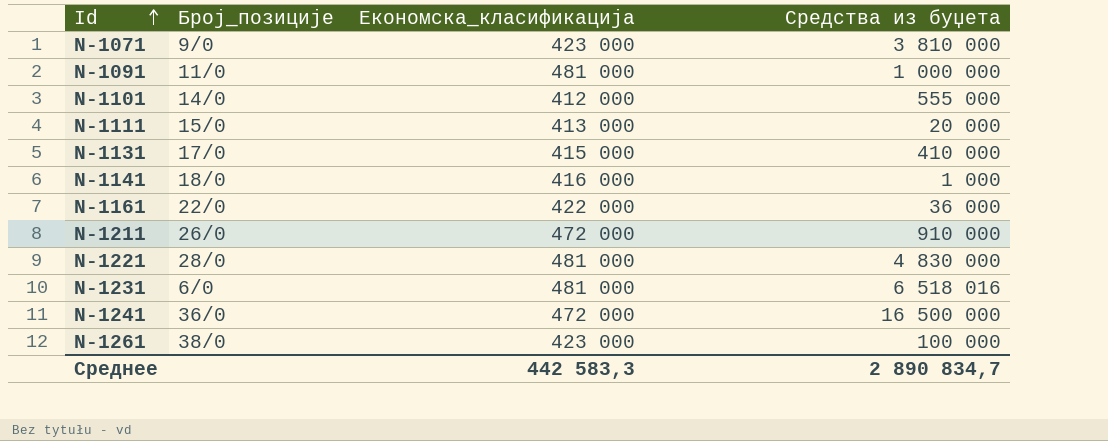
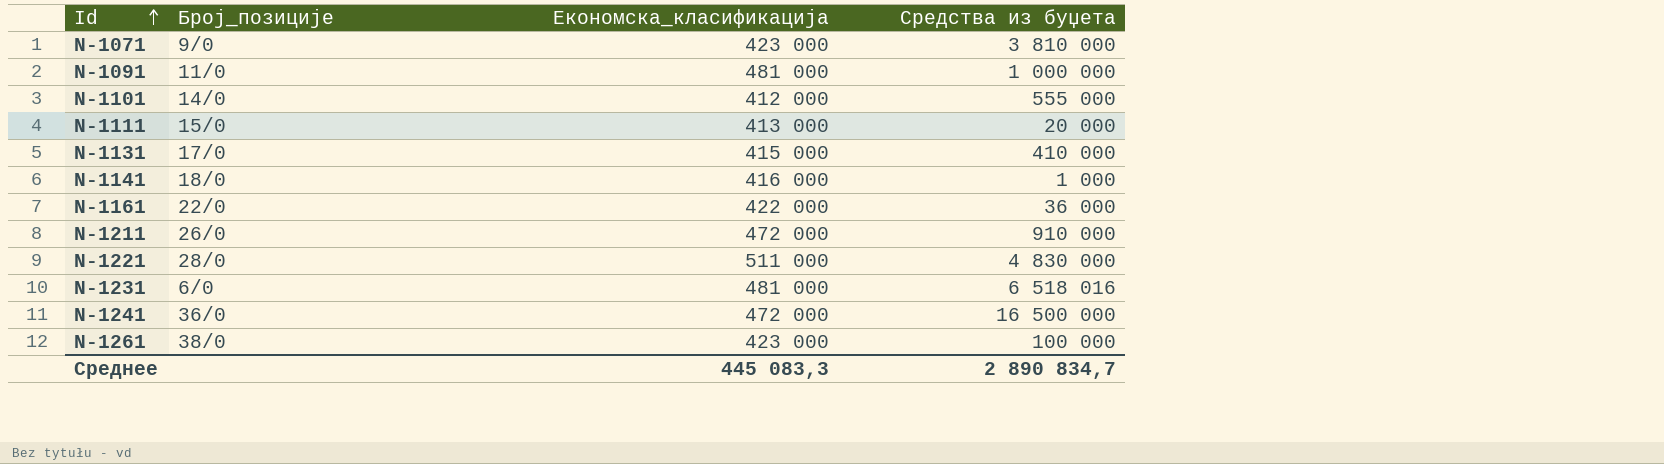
N-1221 | Економска_класификација: 481 000 -> 511 000
Среднее | Економска_класификација: 442 583,3 -> 445 083,3

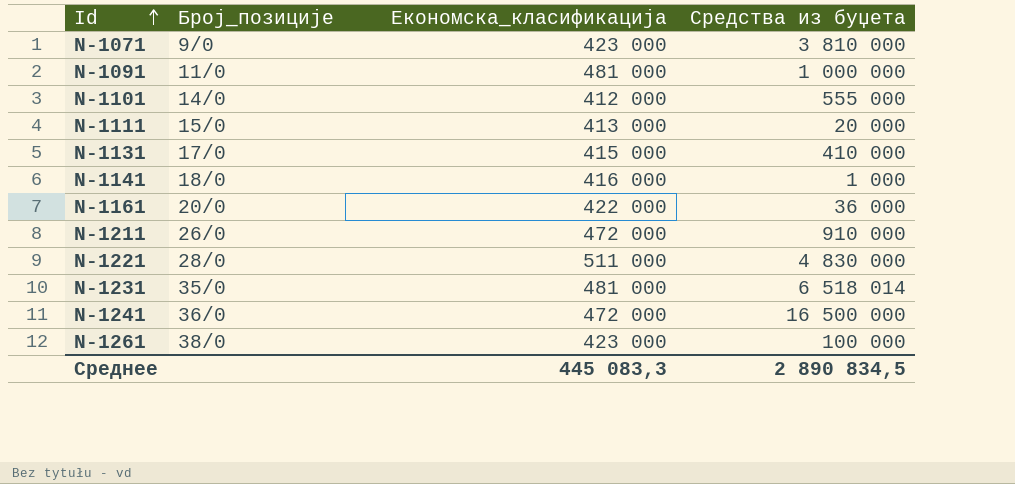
N-1161 | Број_позиције: 22/0 -> 20/0
N-1231 | Број_позиције: 6/0 -> 35/0
N-1231 | Средства из буџета: 6 518 016 -> 6 518 014
Среднее | Средства из буџета: 2 890 834,7 -> 2 890 834,5

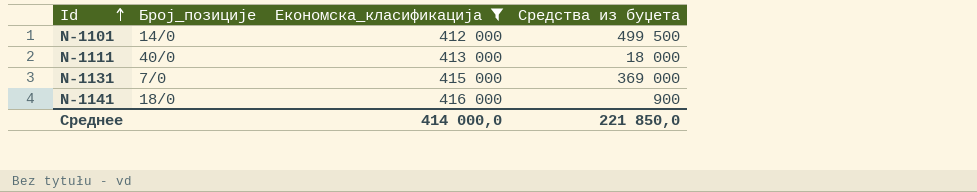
filter: none -> Економска_класификација <= 416 000
N-1101 | Средства из буџета: 555 000 -> 499 500
N-1111 | Број_позиције: 15/0 -> 40/0
N-1111 | Средства из буџета: 20 000 -> 18 000
N-1131 | Број_позиције: 17/0 -> 7/0
N-1131 | Средства из буџета: 410 000 -> 369 000
N-1141 | Средства из буџета: 1 000 -> 900
Среднее | Економска_класификација: 445 083,3 -> 414 000,0
Среднее | Средства из буџета: 2 890 834,5 -> 221 850,0

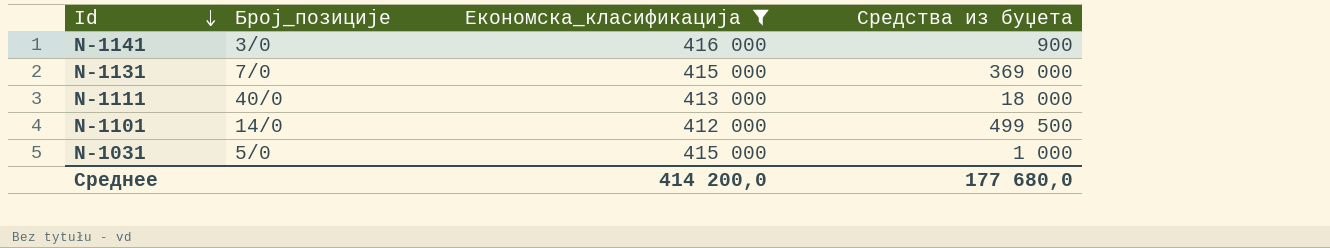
row order: Id ascending -> Id descending
N-1141 | Број_позиције: 18/0 -> 3/0
row N-1031: none -> 5/0 | 415 000 | 1 000
Среднее | Економска_класификација: 414 000,0 -> 414 200,0
Среднее | Средства из буџета: 221 850,0 -> 177 680,0

